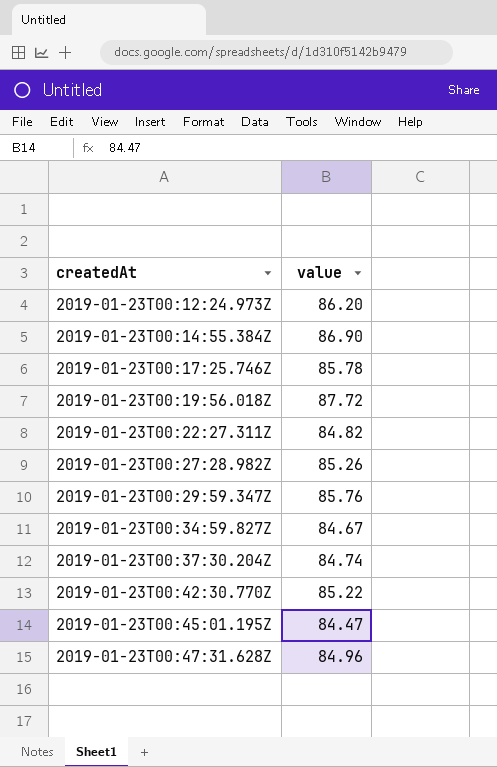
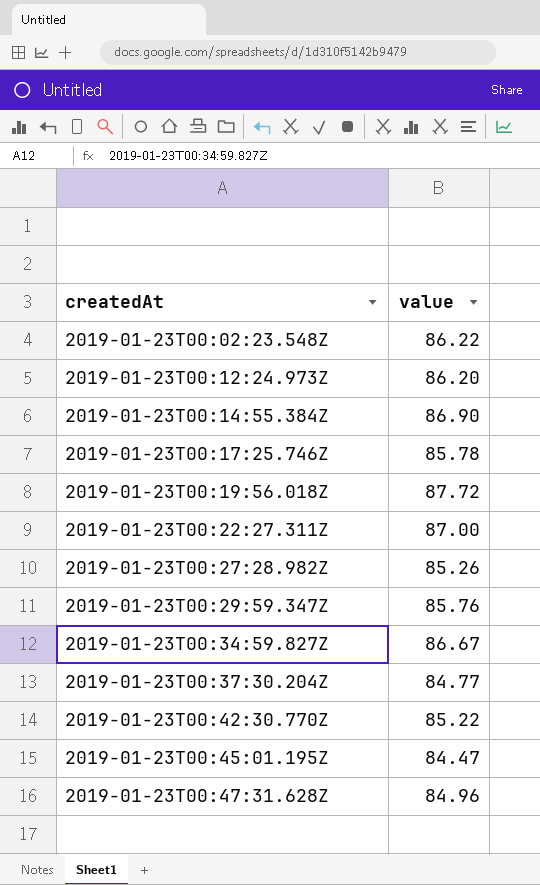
row 2019-01-23T00:02:23.548Z: none -> 86.22
2019-01-23T00:22:27.311Z | value: 84.82 -> 87.00
2019-01-23T00:34:59.827Z | value: 84.67 -> 86.67
2019-01-23T00:37:30.204Z | value: 84.74 -> 84.77

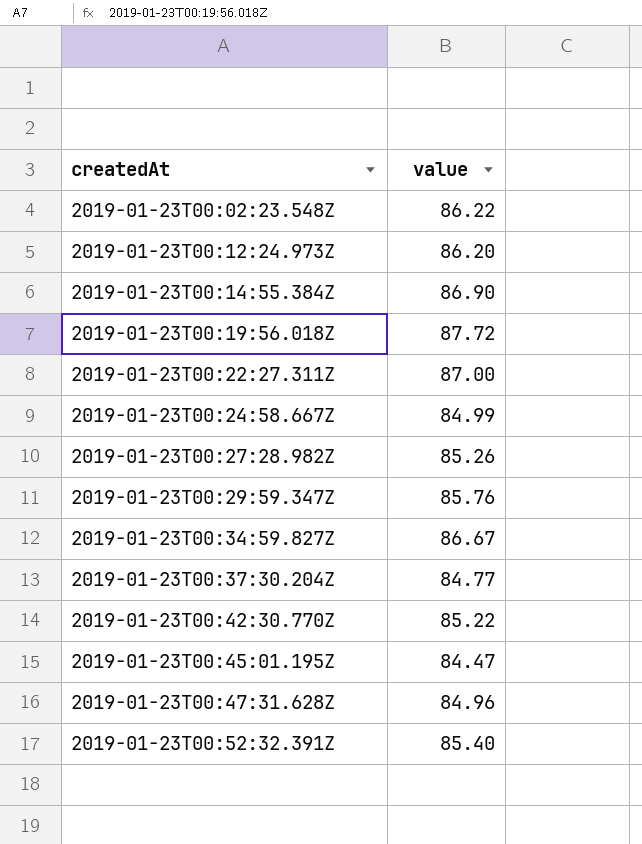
row 2019-01-23T00:17:25.746Z: 85.78 -> none
row 2019-01-23T00:24:58.667Z: none -> 84.99
row 2019-01-23T00:52:32.391Z: none -> 85.40

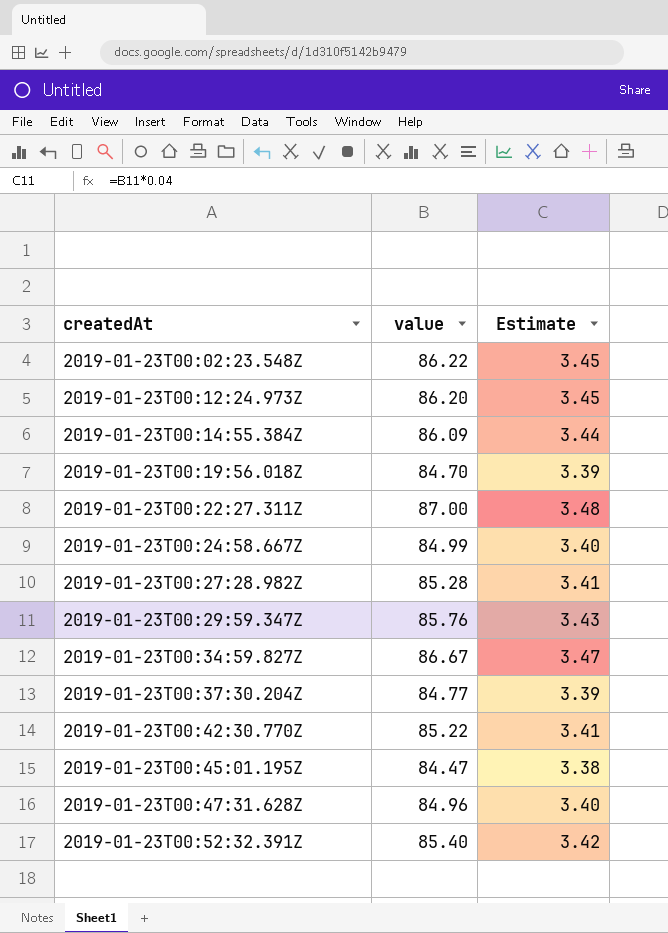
column Estimate | formula: none -> [value] * 0.04
2019-01-23T00:14:55.384Z | value: 86.90 -> 86.09
2019-01-23T00:19:56.018Z | value: 87.72 -> 84.70
2019-01-23T00:27:28.982Z | value: 85.26 -> 85.28

